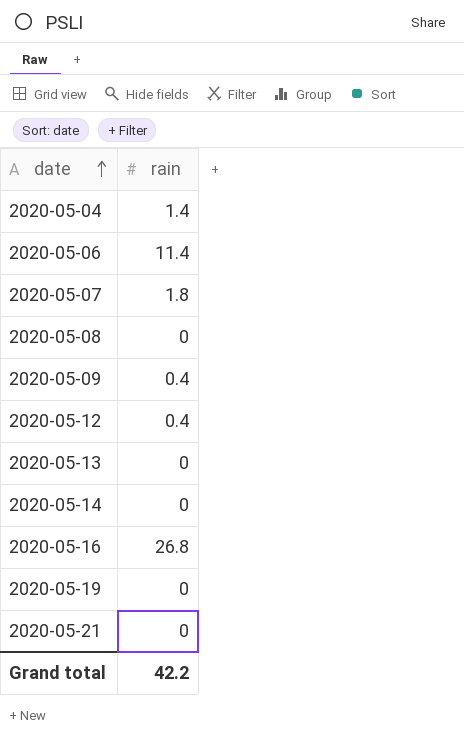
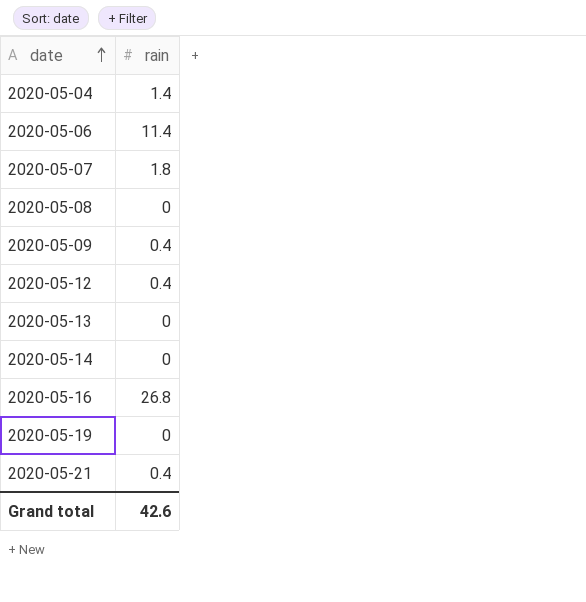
2020-05-21 | rain: 0 -> 0.4
Grand total | rain: 42.2 -> 42.6

